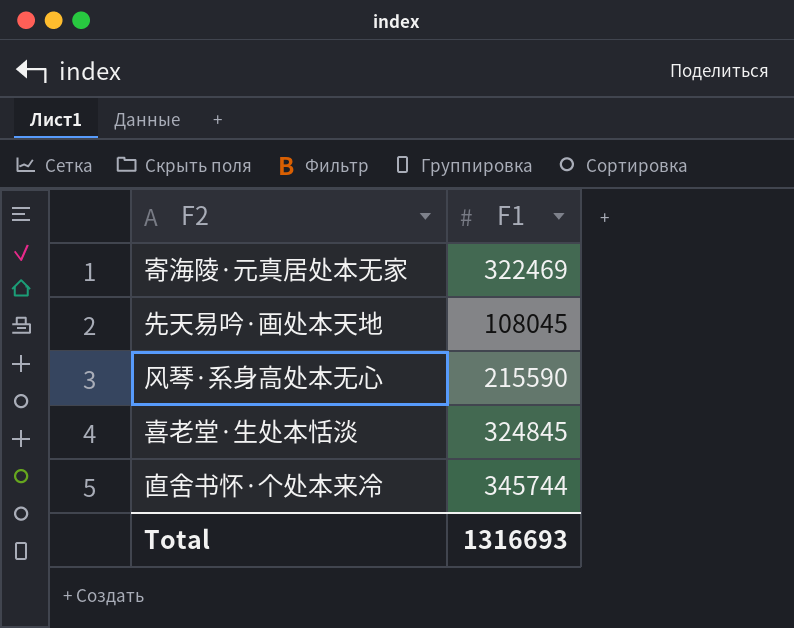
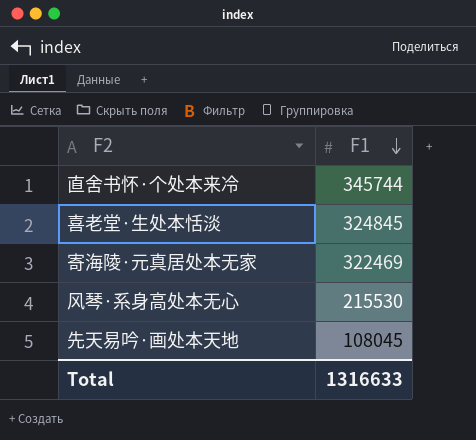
row order: none -> F1 descending
风琴·系身高处本无心 | F1: 215590 -> 215530
Total | F1: 1316693 -> 1316633

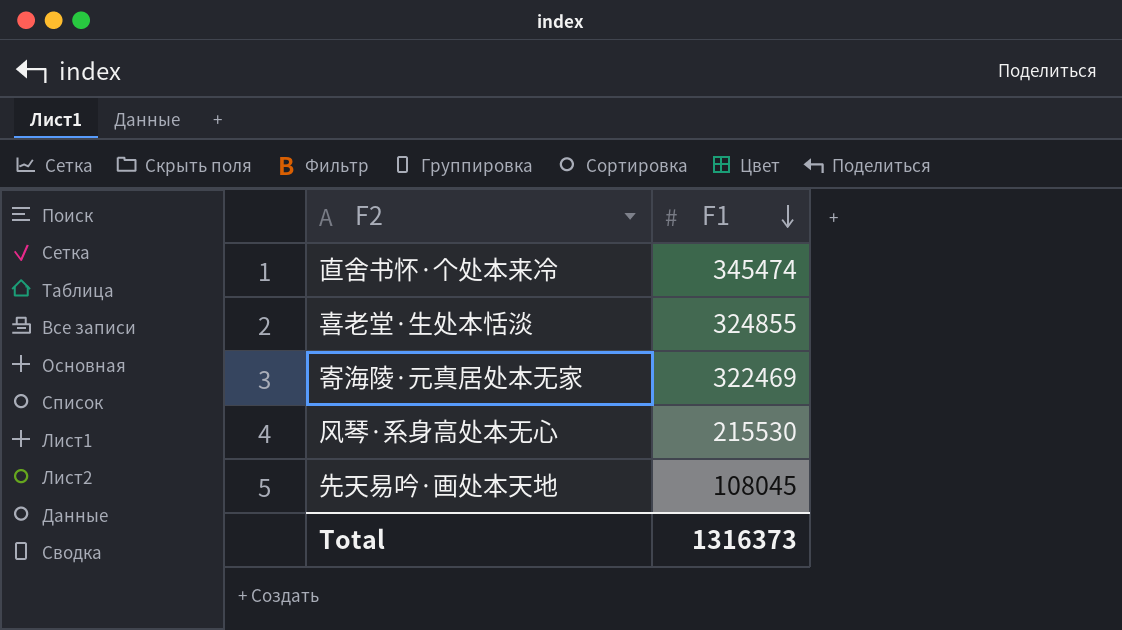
直舍书怀·个处本来冷 | F1: 345744 -> 345474
喜老堂·生处本恬淡 | F1: 324845 -> 324855
Total | F1: 1316633 -> 1316373

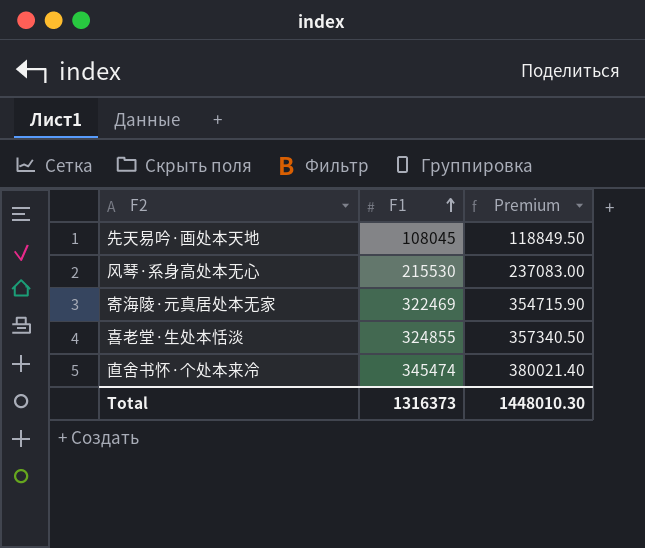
row order: F1 descending -> F1 ascending
column Premium | formula: none -> [F1] * 1.1

